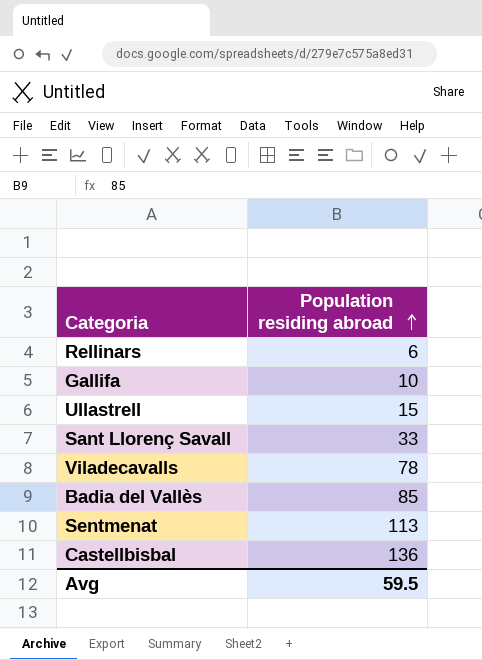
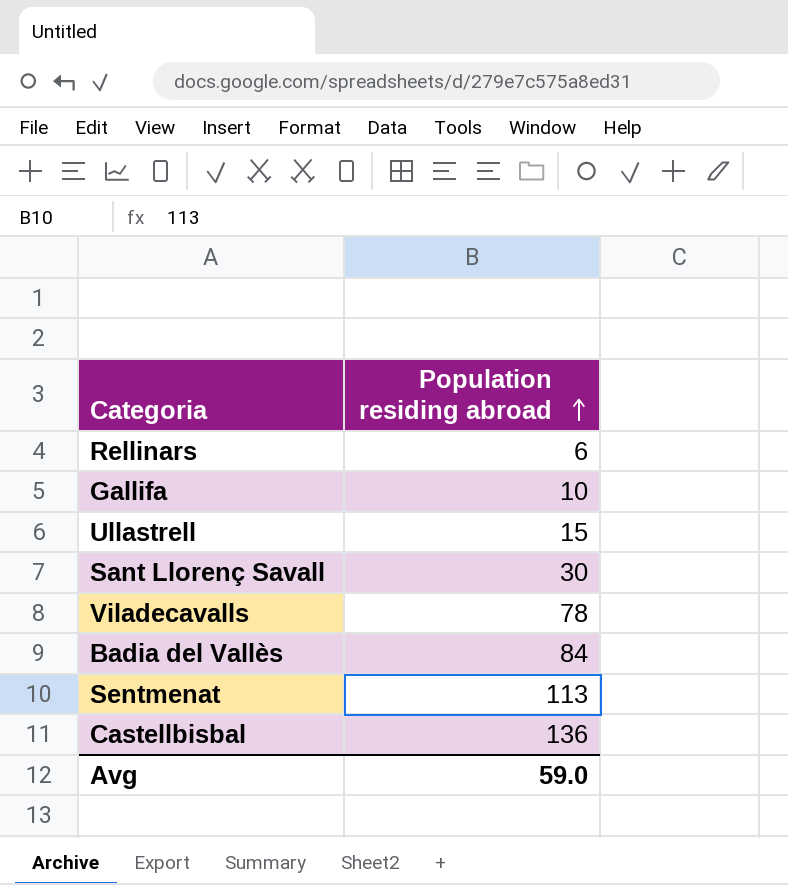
Sant Llorenç Savall | Population residing abroad: 33 -> 30
Badia del Vallès | Population residing abroad: 85 -> 84
Avg | Population residing abroad: 59.5 -> 59.0

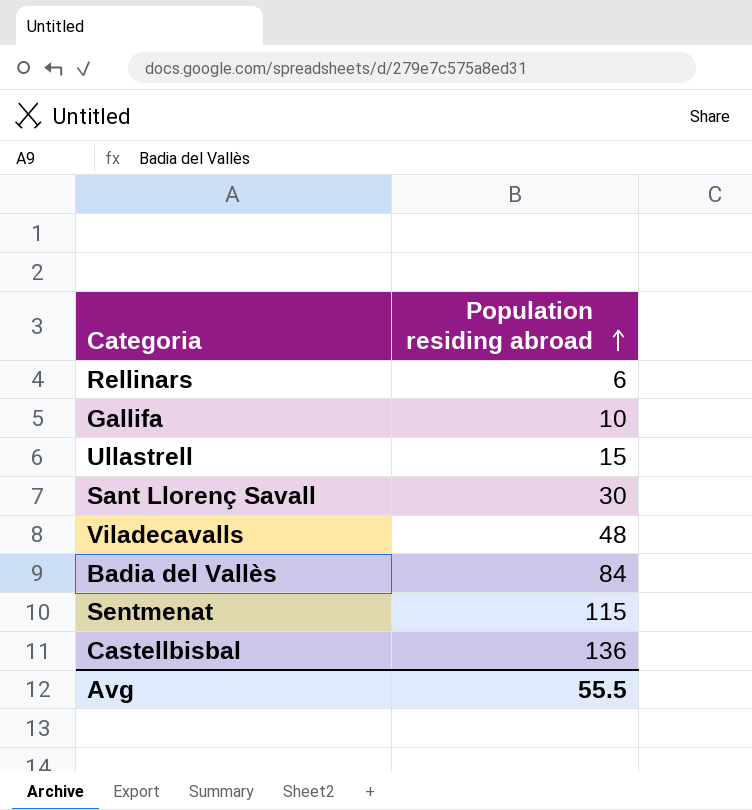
Viladecavalls | Population residing abroad: 78 -> 48
Sentmenat | Population residing abroad: 113 -> 115
Avg | Population residing abroad: 59.0 -> 55.5

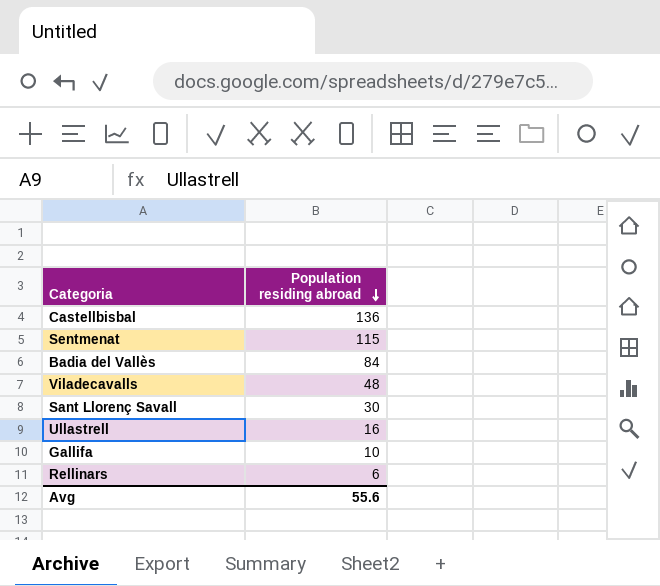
row order: Population residing abroad ascending -> Population residing abroad descending
Ullastrell | Population residing abroad: 15 -> 16
Avg | Population residing abroad: 55.5 -> 55.6

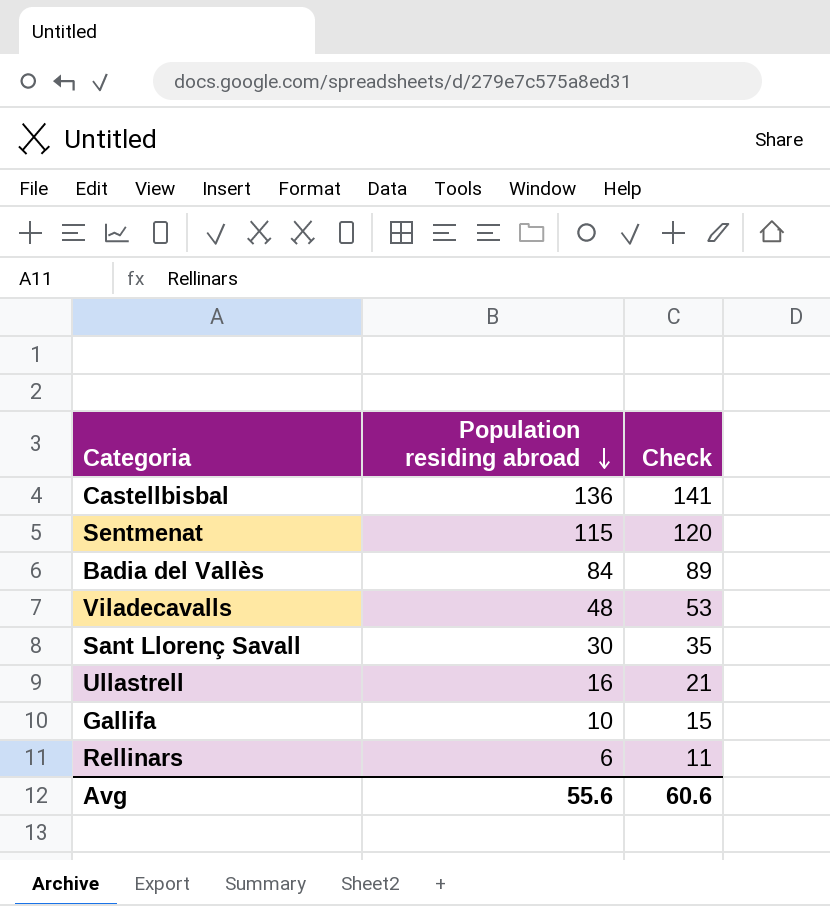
column Check | formula: none -> [Population residing abroad] + 5

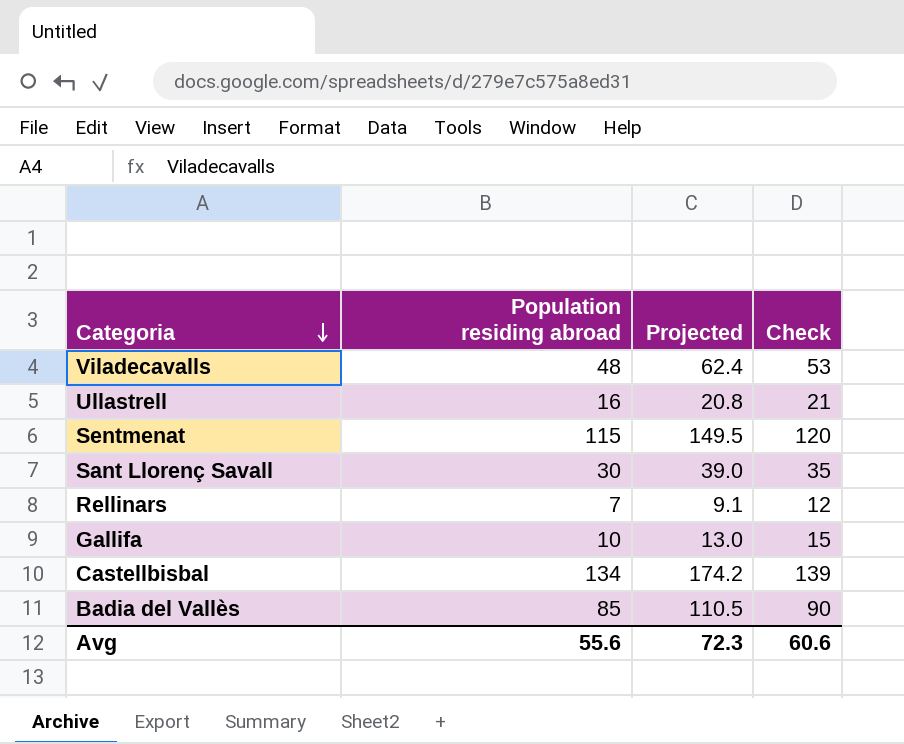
row order: Population residing abroad descending -> Categoria descending
column Projected | formula: none -> [Population residing abroad] * 1.3
Rellinars | Population residing abroad: 6 -> 7
Rellinars | Check: 11 -> 12
Castellbisbal | Population residing abroad: 136 -> 134
Castellbisbal | Check: 141 -> 139
Badia del Vallès | Population residing abroad: 84 -> 85
Badia del Vallès | Check: 89 -> 90

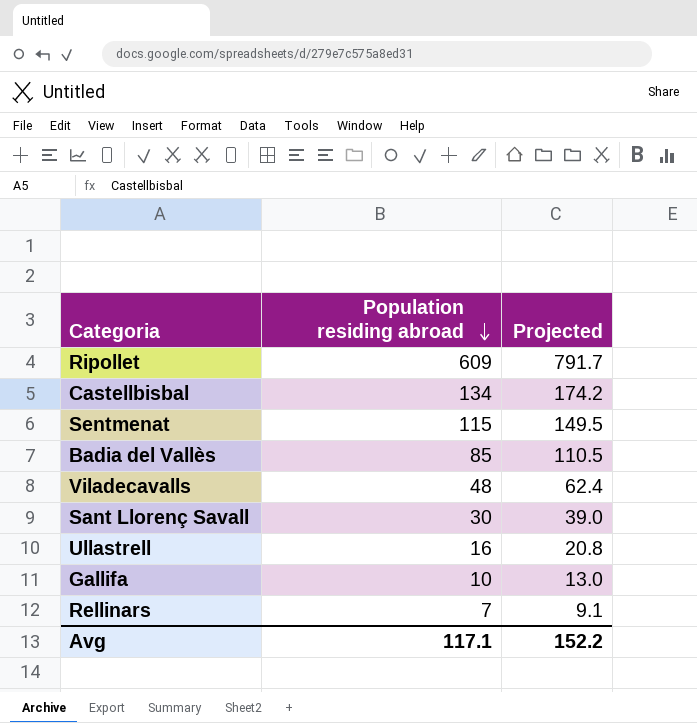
row order: Categoria descending -> Population residing abroad descending
column Check | formula: [Population residing abroad] + 5 -> none
row Ripollet: none -> 609 | 791.7
Avg | Population residing abroad: 55.6 -> 117.1
Avg | Projected: 72.3 -> 152.2

